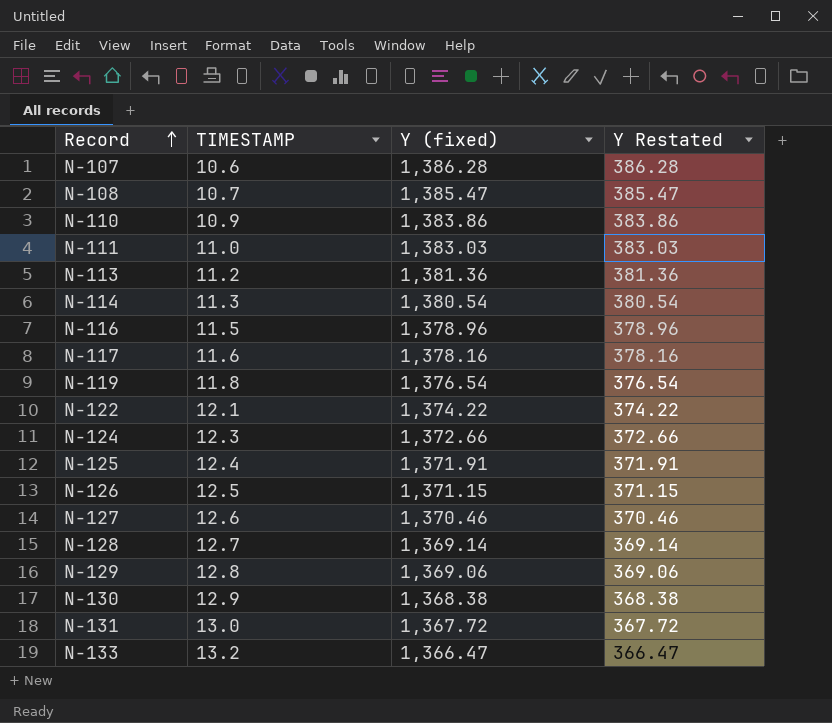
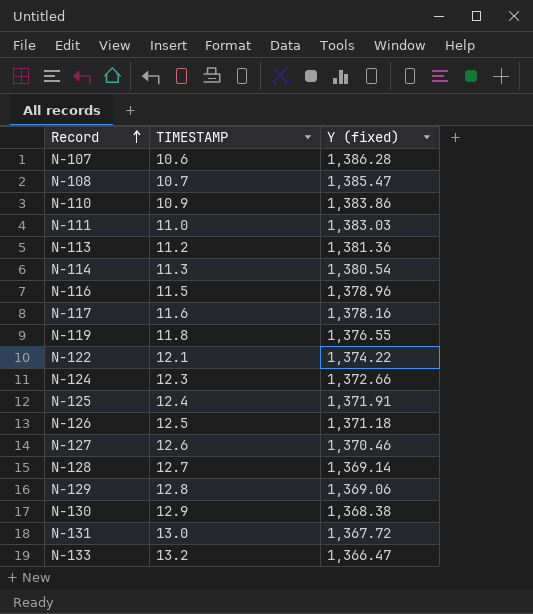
column Y Restated | formula: [Y (fixed)] - 1000 -> none
N-119 | Y (fixed): 1,376.54 -> 1,376.55
N-126 | Y (fixed): 1,371.15 -> 1,371.18

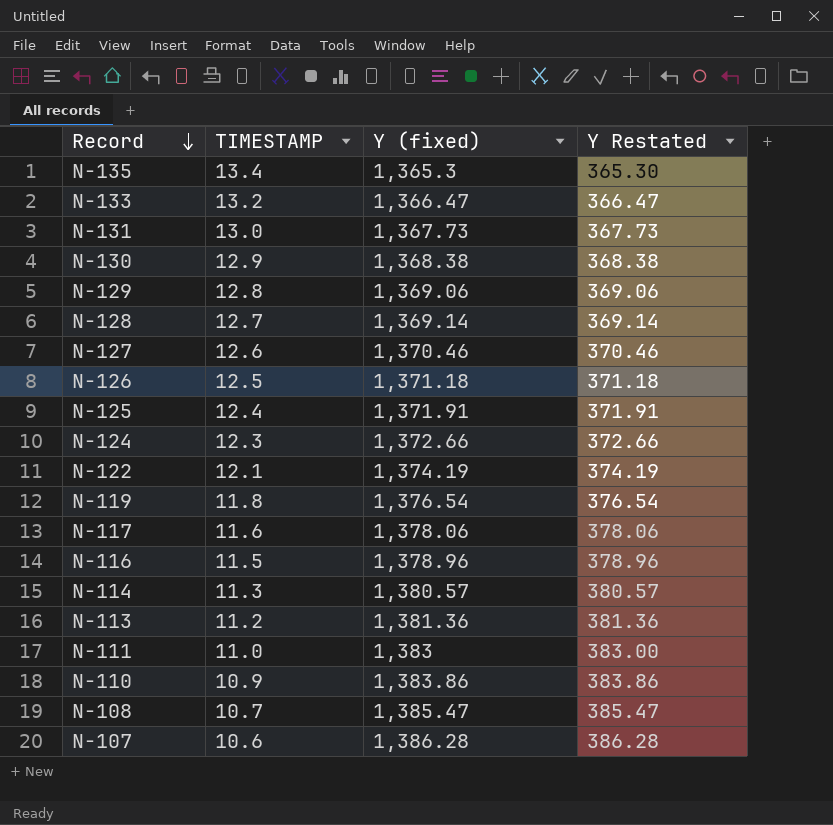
row order: Record ascending -> Record descending
column Y Restated | formula: none -> [Y (fixed)] - 1000
row N-135: none -> 13.4 | 1,365.3 | 365.30
N-131 | Y (fixed): 1,367.72 -> 1,367.73
N-122 | Y (fixed): 1,374.22 -> 1,374.19
N-119 | Y (fixed): 1,376.55 -> 1,376.54
N-117 | Y (fixed): 1,378.16 -> 1,378.06
N-114 | Y (fixed): 1,380.54 -> 1,380.57
N-111 | Y (fixed): 1,383.03 -> 1,383

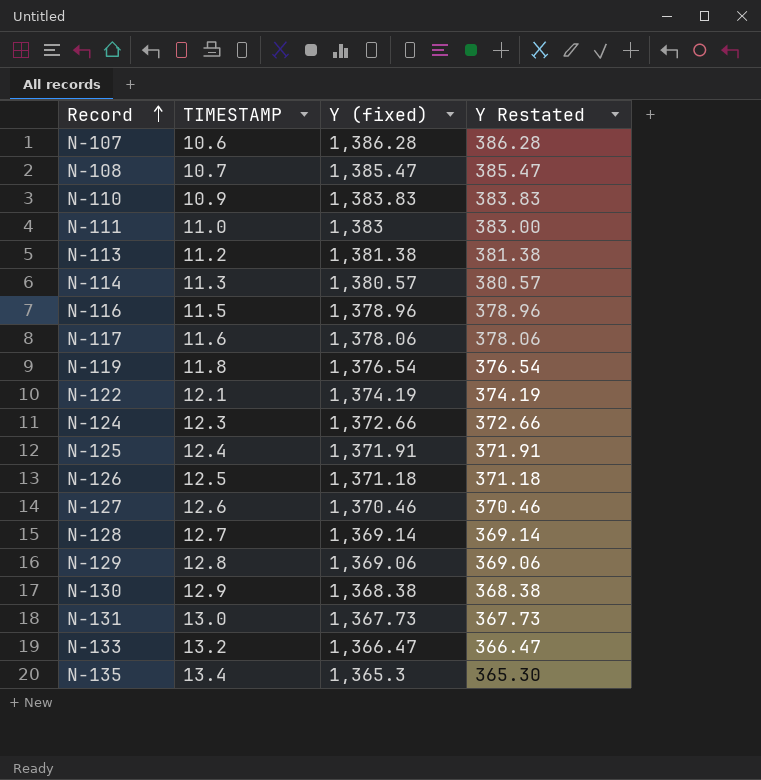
row order: Record descending -> Record ascending
N-110 | Y (fixed): 1,383.86 -> 1,383.83
N-110 | Y Restated: 383.86 -> 383.83
N-113 | Y (fixed): 1,381.36 -> 1,381.38
N-113 | Y Restated: 381.36 -> 381.38

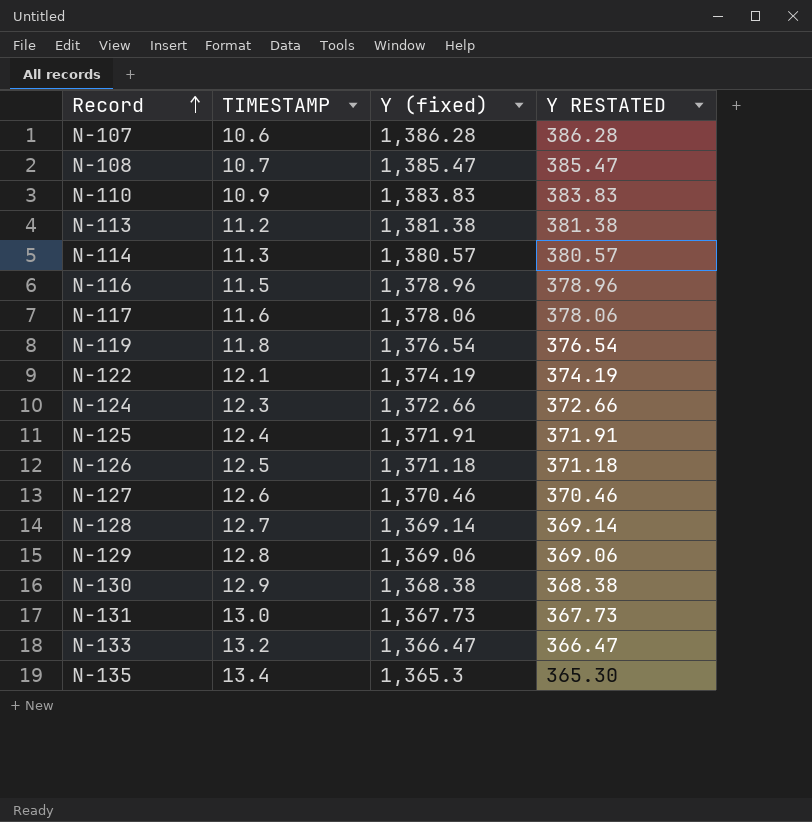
column name: Y Restated -> Y RESTATED
row N-111: 11.0 | 1,383 | 383.00 -> none

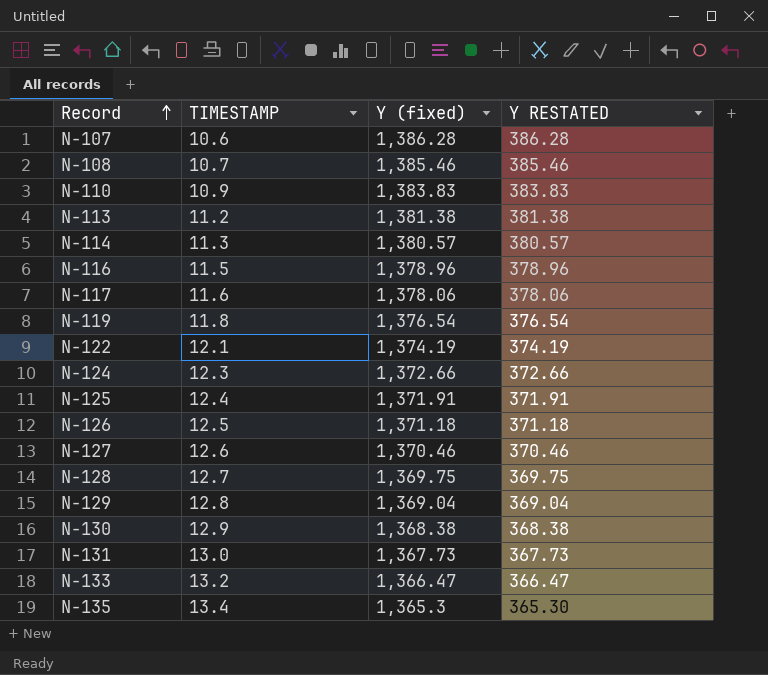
N-108 | Y (fixed): 1,385.47 -> 1,385.46
N-108 | Y RESTATED: 385.47 -> 385.46
N-128 | Y (fixed): 1,369.14 -> 1,369.75
N-128 | Y RESTATED: 369.14 -> 369.75
N-129 | Y (fixed): 1,369.06 -> 1,369.04
N-129 | Y RESTATED: 369.06 -> 369.04

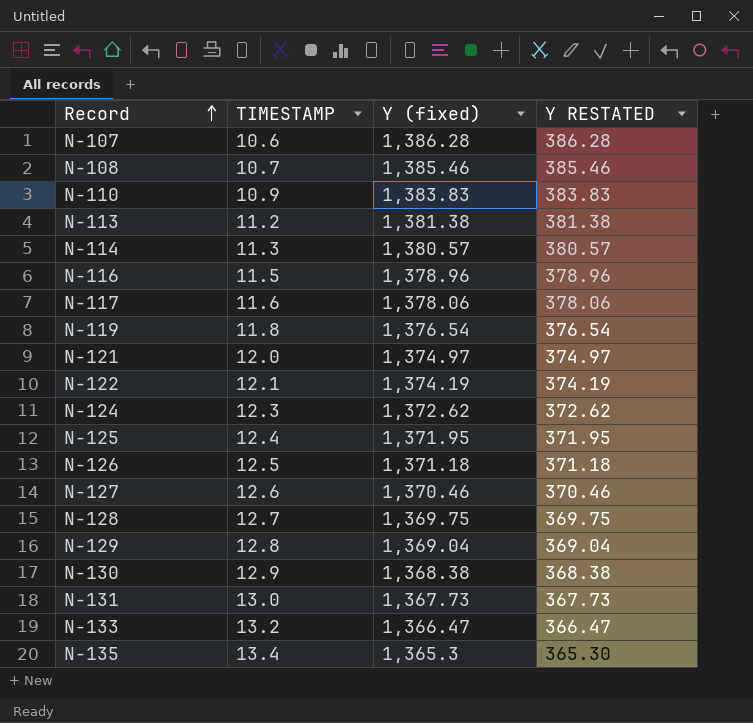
row N-121: none -> 12.0 | 1,374.97 | 374.97
N-124 | Y (fixed): 1,372.66 -> 1,372.62
N-124 | Y RESTATED: 372.66 -> 372.62
N-125 | Y (fixed): 1,371.91 -> 1,371.95
N-125 | Y RESTATED: 371.91 -> 371.95

